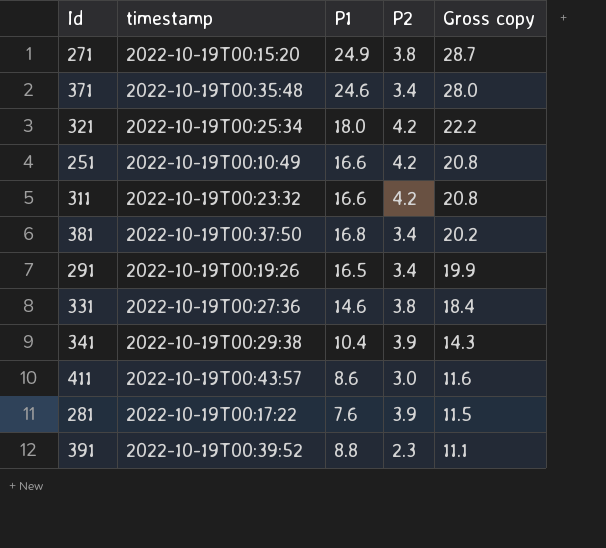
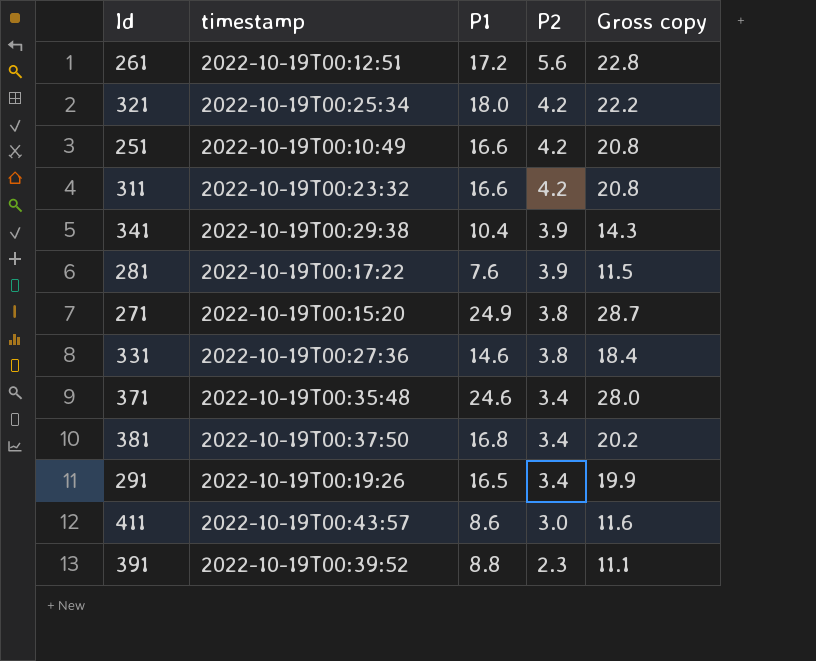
row order: Gross copy descending -> P2 descending
row 261: none -> 2022-10-19T00:12:51 | 17.2 | 5.6 | 22.8

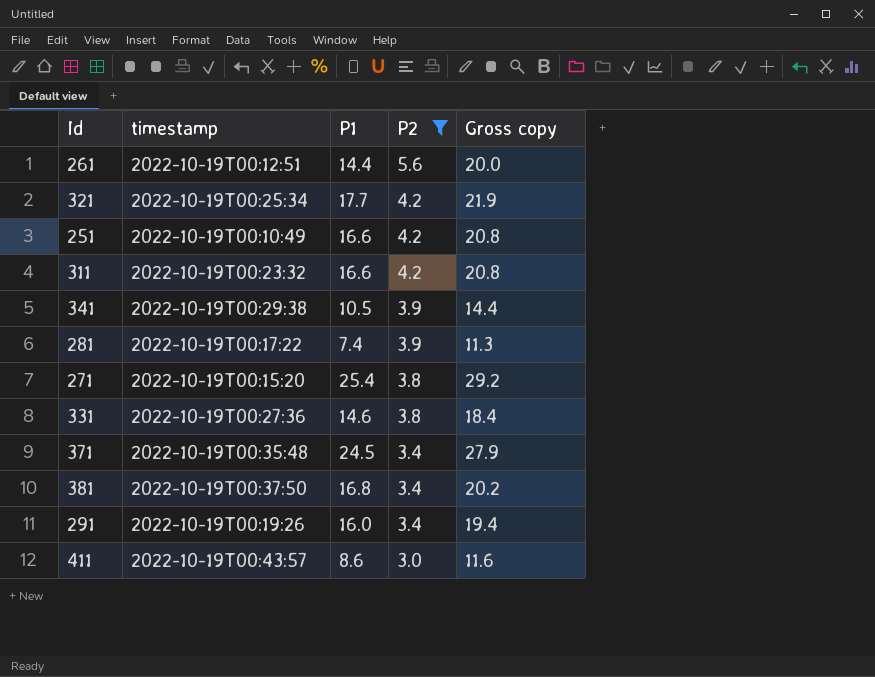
filter: none -> P2 != 2.3
261 | P1: 17.2 -> 14.4
261 | Gross copy: 22.8 -> 20.0
321 | P1: 18.0 -> 17.7
321 | Gross copy: 22.2 -> 21.9
341 | P1: 10.4 -> 10.5
341 | Gross copy: 14.3 -> 14.4
281 | P1: 7.6 -> 7.4
281 | Gross copy: 11.5 -> 11.3
271 | P1: 24.9 -> 25.4
271 | Gross copy: 28.7 -> 29.2
371 | P1: 24.6 -> 24.5
371 | Gross copy: 28.0 -> 27.9
291 | P1: 16.5 -> 16.0
291 | Gross copy: 19.9 -> 19.4

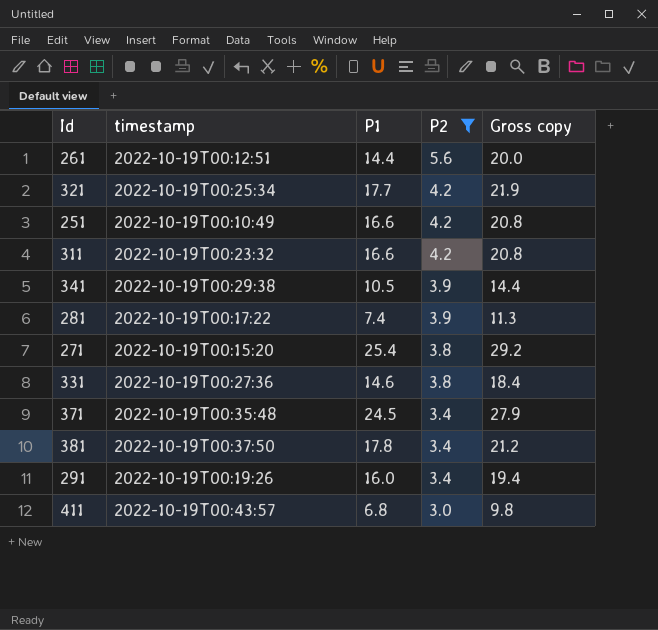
381 | P1: 16.8 -> 17.8
381 | Gross copy: 20.2 -> 21.2
411 | P1: 8.6 -> 6.8
411 | Gross copy: 11.6 -> 9.8

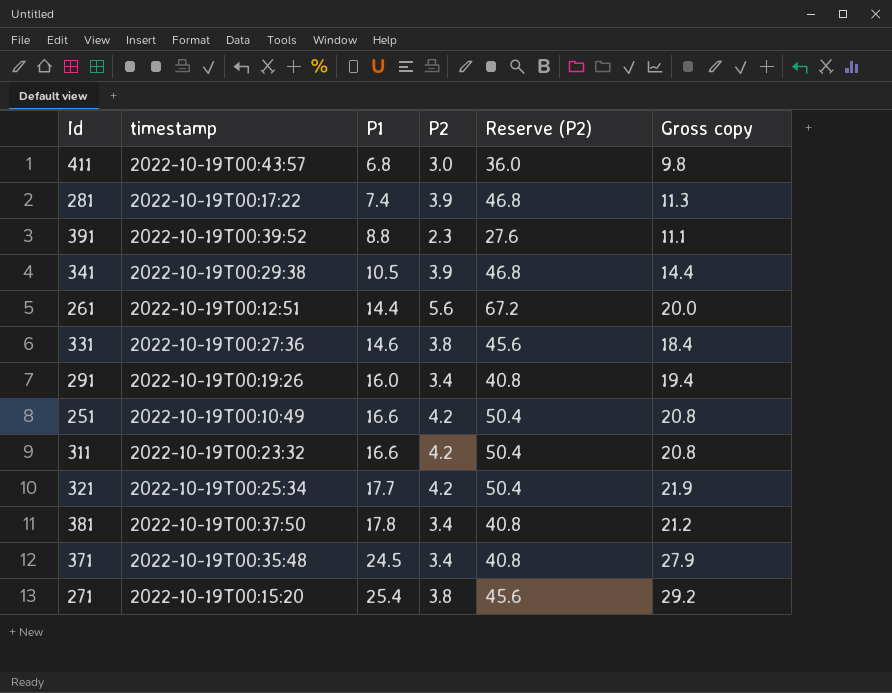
filter: P2 != 2.3 -> none
row order: P2 descending -> P1 ascending
column Reserve (P2) | formula: none -> [P2] * 12

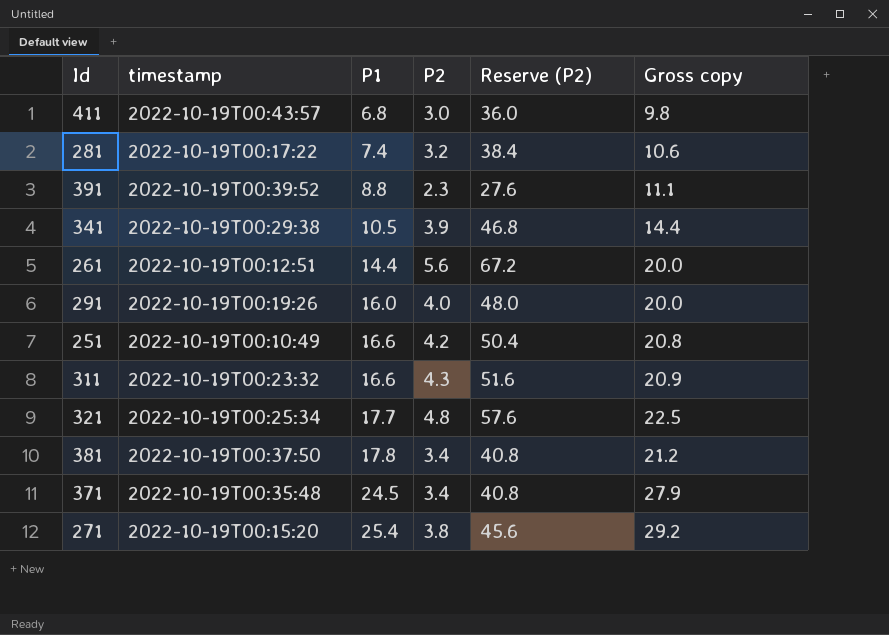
row 331: 2022-10-19T00:27:36 | 14.6 | 3.8 | 45.6 | 18.4 -> none
281 | P2: 3.9 -> 3.2
281 | Reserve (P2): 46.8 -> 38.4
281 | Gross copy: 11.3 -> 10.6
291 | P2: 3.4 -> 4.0
291 | Reserve (P2): 40.8 -> 48.0
291 | Gross copy: 19.4 -> 20.0
311 | P2: 4.2 -> 4.3
311 | Reserve (P2): 50.4 -> 51.6
311 | Gross copy: 20.8 -> 20.9
321 | P2: 4.2 -> 4.8
321 | Reserve (P2): 50.4 -> 57.6
321 | Gross copy: 21.9 -> 22.5

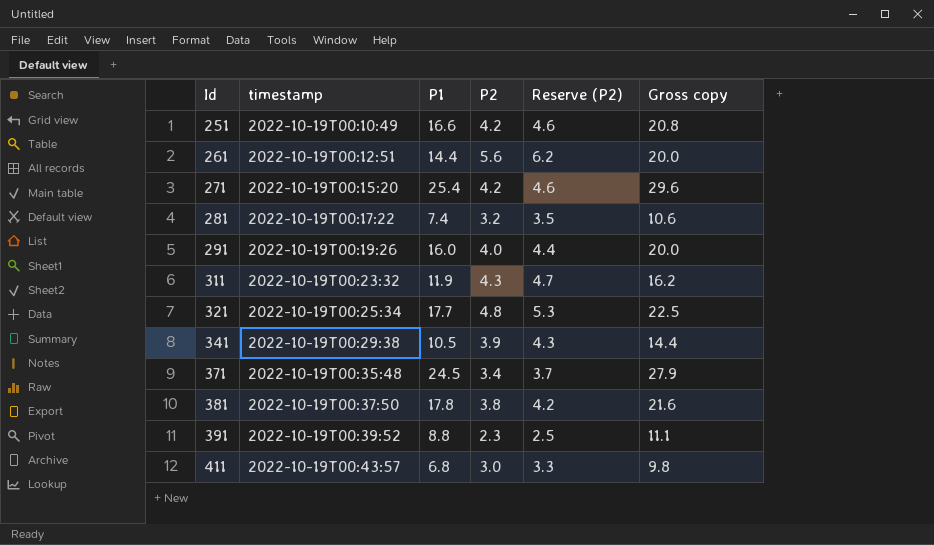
row order: P1 ascending -> Id ascending
column Reserve (P2) | formula: [P2] * 12 -> [P2] * 1.1
271 | P2: 3.8 -> 4.2
271 | Gross copy: 29.2 -> 29.6
311 | P1: 16.6 -> 11.9
311 | Gross copy: 20.9 -> 16.2
381 | P2: 3.4 -> 3.8
381 | Gross copy: 21.2 -> 21.6

